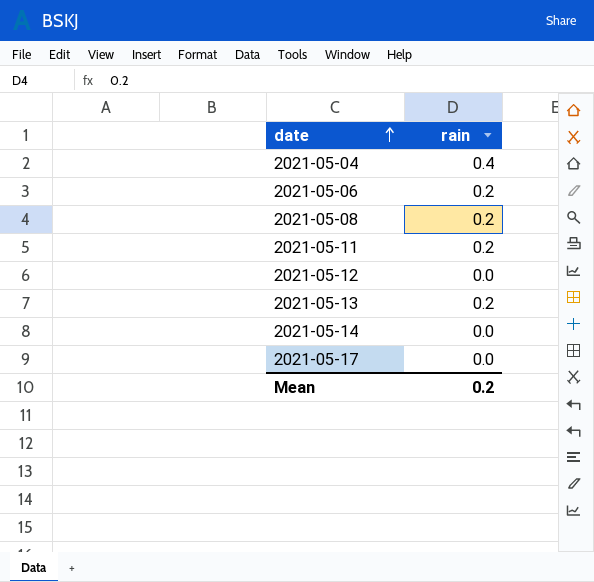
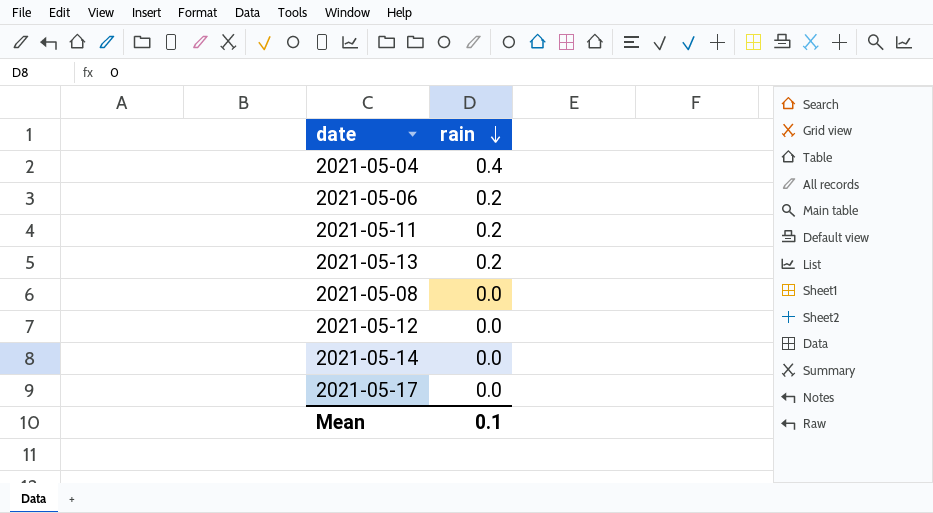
row order: date ascending -> rain descending
2021-05-08 | rain: 0.2 -> 0.0
Mean | rain: 0.2 -> 0.1

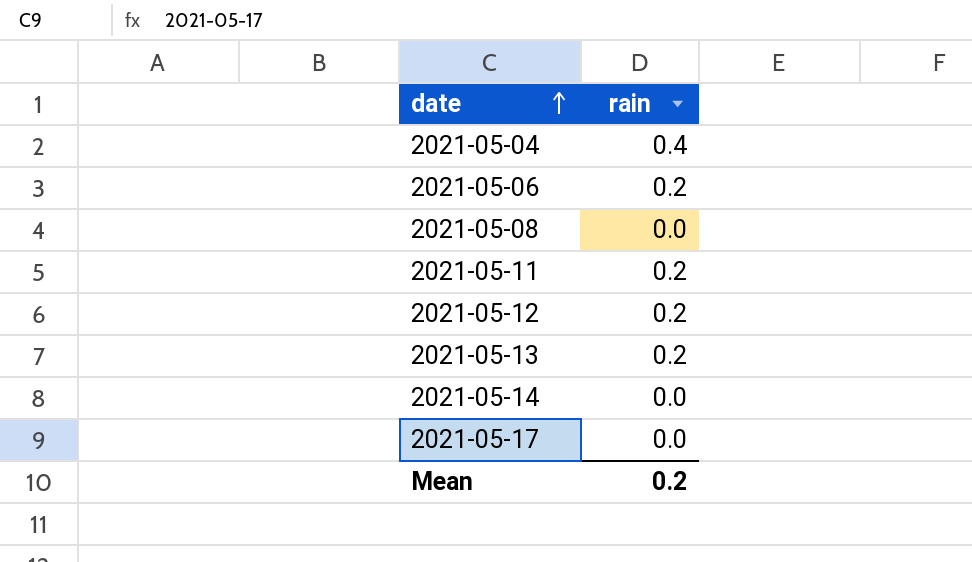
row order: rain descending -> date ascending
2021-05-12 | rain: 0.0 -> 0.2
Mean | rain: 0.1 -> 0.2

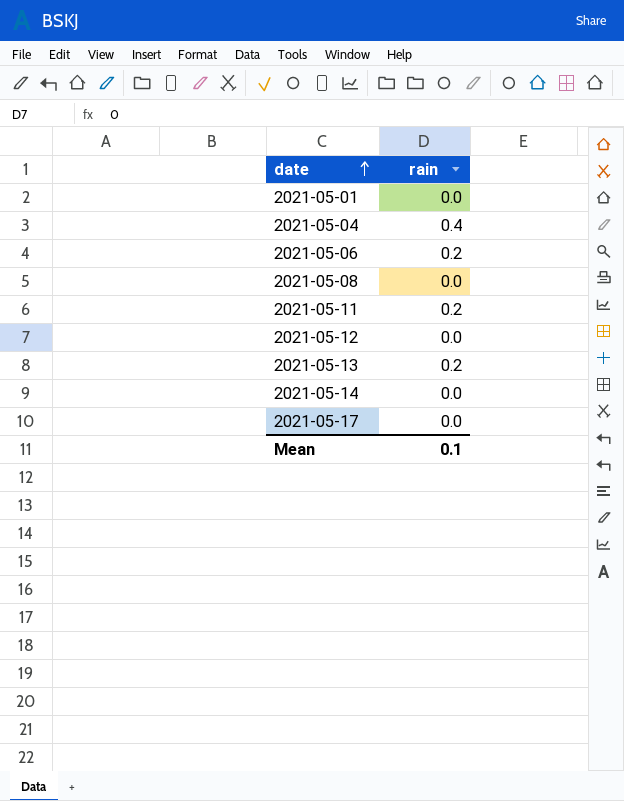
row 2021-05-01: none -> 0.0
2021-05-12 | rain: 0.2 -> 0.0
Mean | rain: 0.2 -> 0.1

